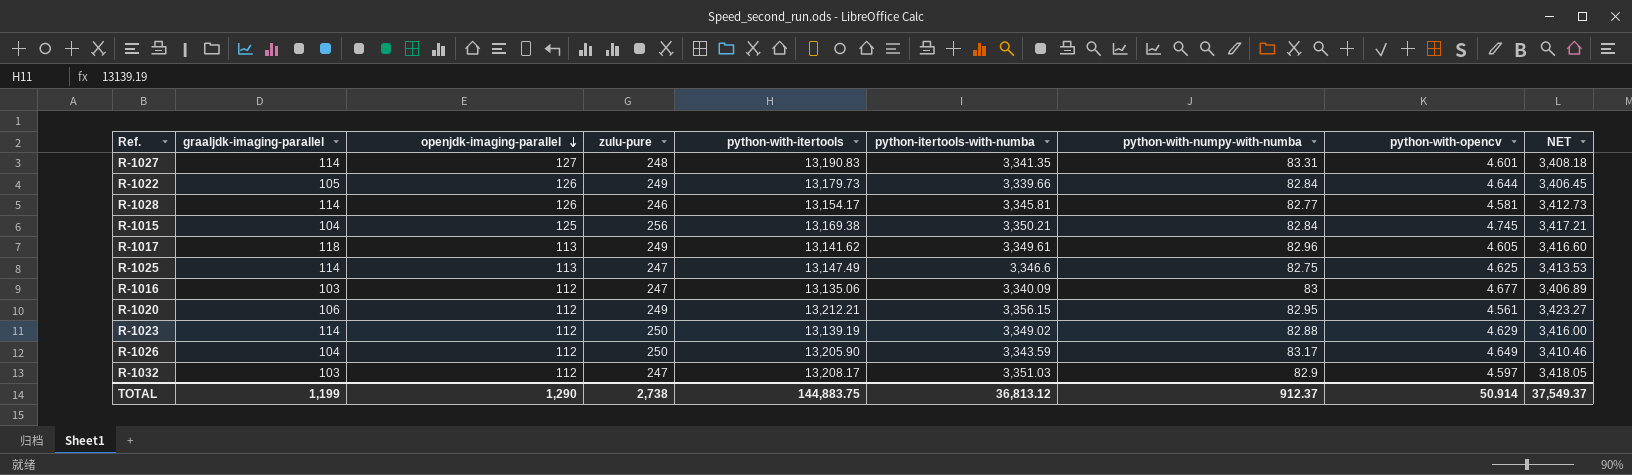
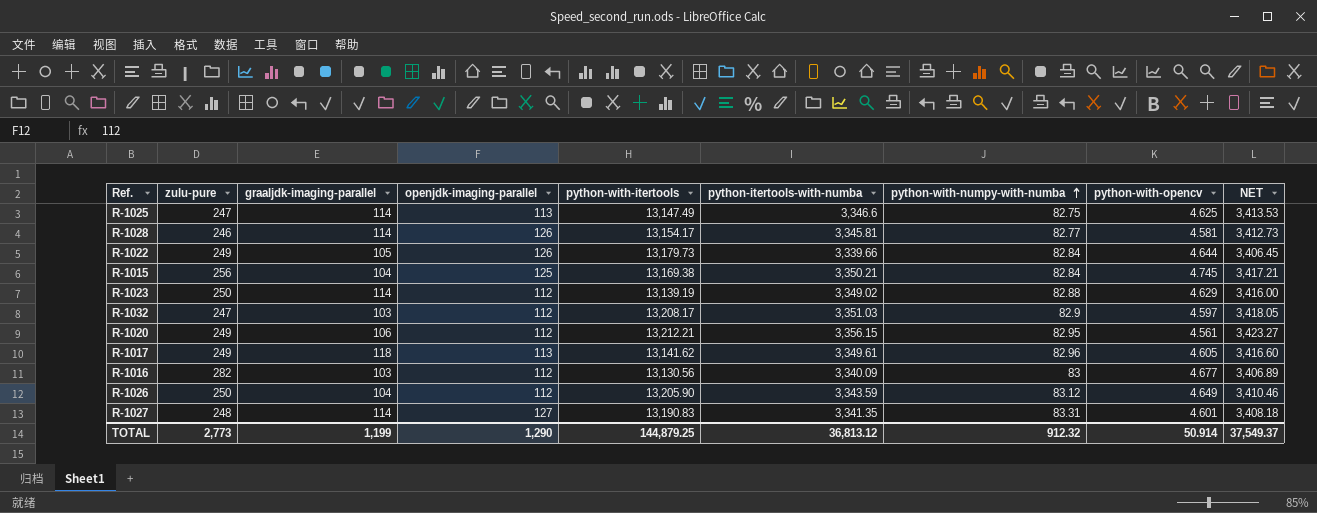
row order: openjdk-imaging-parallel descending -> python-with-numpy-with-numba ascending
column zulu-pure | position: 4 -> 2
R-1016 | zulu-pure: 247 -> 282
R-1016 | python-with-itertools: 13,135.06 -> 13,130.56
R-1026 | python-with-numpy-with-numba: 83.17 -> 83.12
TOTAL | zulu-pure: 2,738 -> 2,773
TOTAL | python-with-itertools: 144,883.75 -> 144,879.25
TOTAL | python-with-numpy-with-numba: 912.37 -> 912.32

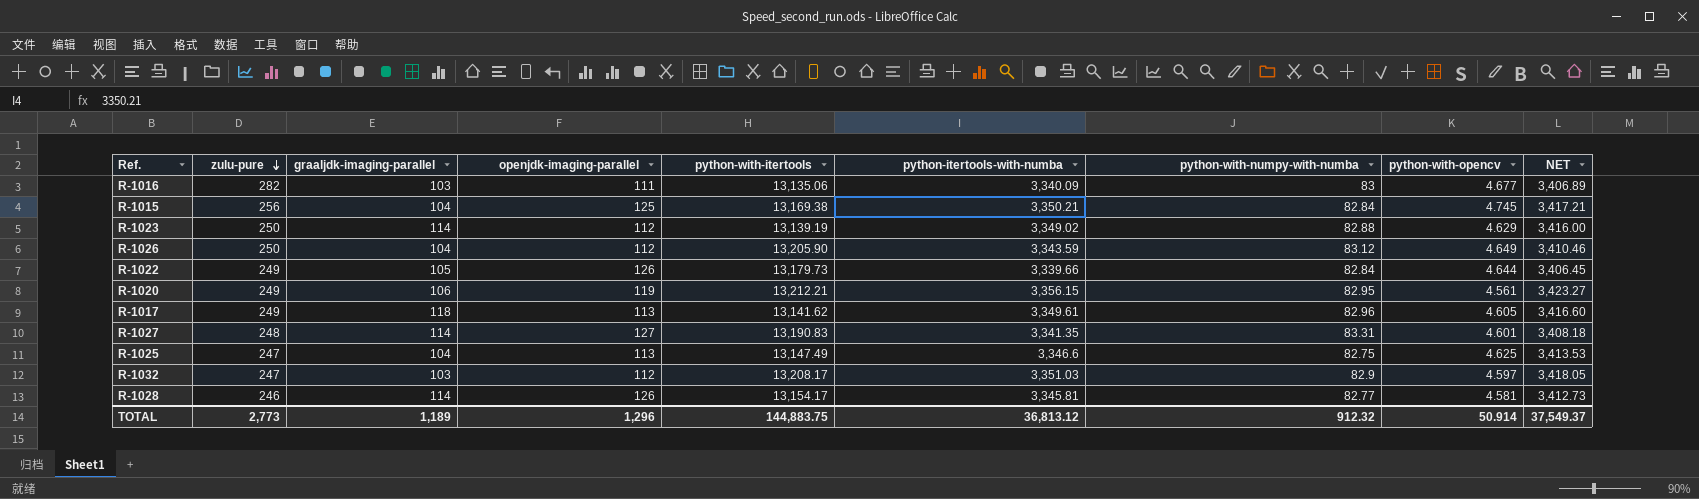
row order: python-with-numpy-with-numba ascending -> zulu-pure descending
R-1016 | openjdk-imaging-parallel: 112 -> 111
R-1016 | python-with-itertools: 13,130.56 -> 13,135.06
R-1020 | openjdk-imaging-parallel: 112 -> 119
R-1025 | graaljdk-imaging-parallel: 114 -> 104
TOTAL | graaljdk-imaging-parallel: 1,199 -> 1,189
TOTAL | openjdk-imaging-parallel: 1,290 -> 1,296
TOTAL | python-with-itertools: 144,879.25 -> 144,883.75

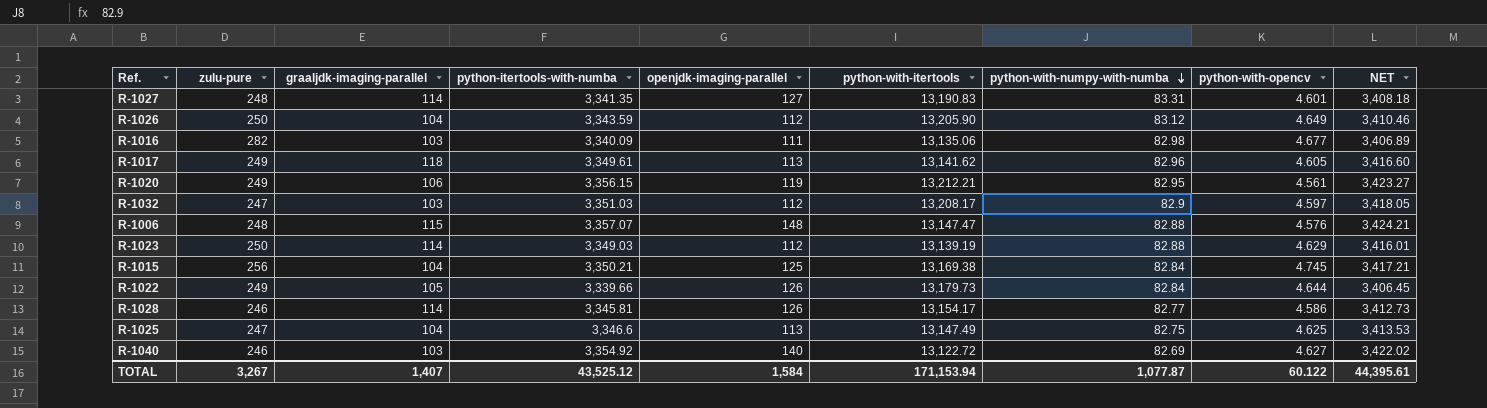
row order: zulu-pure descending -> python-with-numpy-with-numba descending
column python-itertools-with-numba | position: 6 -> 4
R-1016 | python-with-numpy-with-numba: 83 -> 82.98
row R-1006: none -> 248 | 115 | 3,357.07 | 148 | 13,147.47 | 82.88 | 4.576 | 3,424.21
R-1023 | python-itertools-with-numba: 3,349.02 -> 3,349.03
R-1023 | NET: 3,416.00 -> 3,416.01
R-1028 | python-with-opencv: 4.581 -> 4.586
row R-1040: none -> 246 | 103 | 3,354.92 | 140 | 13,122.72 | 82.69 | 4.627 | 3,422.02
TOTAL | zulu-pure: 2,773 -> 3,267
TOTAL | graaljdk-imaging-parallel: 1,189 -> 1,407
TOTAL | python-itertools-with-numba: 36,813.12 -> 43,525.12
TOTAL | openjdk-imaging-parallel: 1,296 -> 1,584
TOTAL | python-with-itertools: 144,883.75 -> 171,153.94
TOTAL | python-with-numpy-with-numba: 912.32 -> 1,077.87
TOTAL | python-with-opencv: 50.914 -> 60.122
TOTAL | NET: 37,549.37 -> 44,395.61

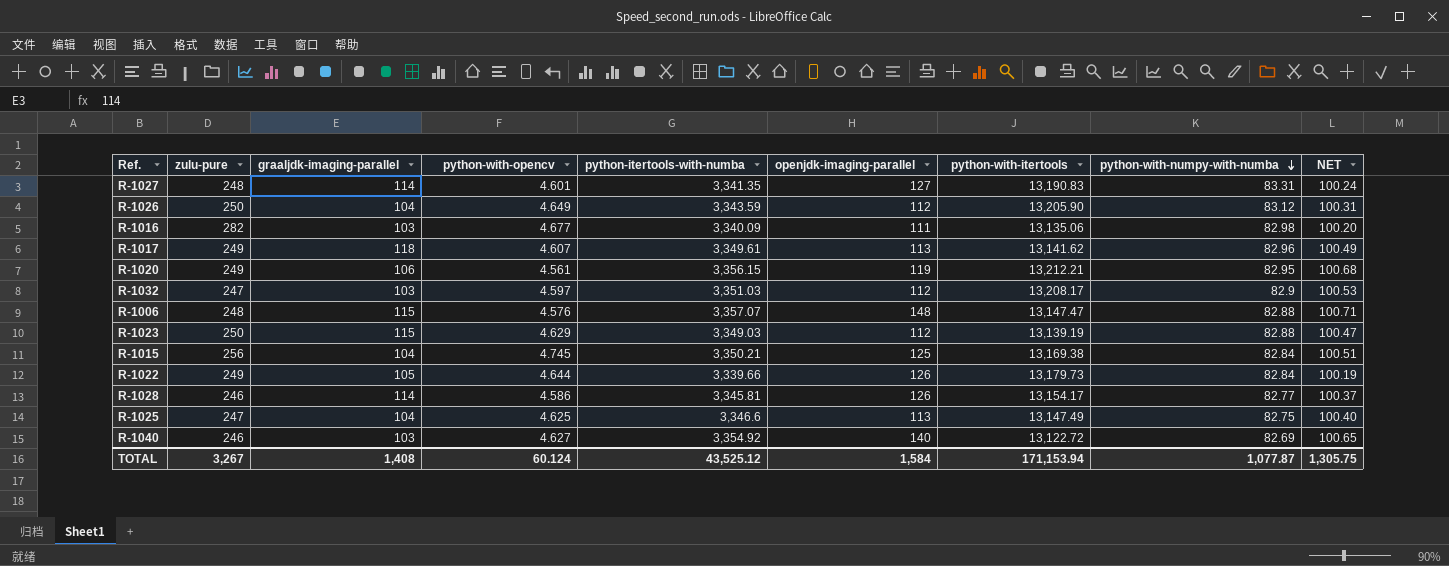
column python-with-opencv | position: 8 -> 4
column NET | formula: [python-itertools-with-numba] * 1.02 -> [python-itertools-with-numba] * 0.03
R-1017 | python-with-opencv: 4.605 -> 4.607
R-1023 | graaljdk-imaging-parallel: 114 -> 115
TOTAL | graaljdk-imaging-parallel: 1,407 -> 1,408
TOTAL | python-with-opencv: 60.122 -> 60.124
TOTAL | NET: 44,395.61 -> 1,305.75

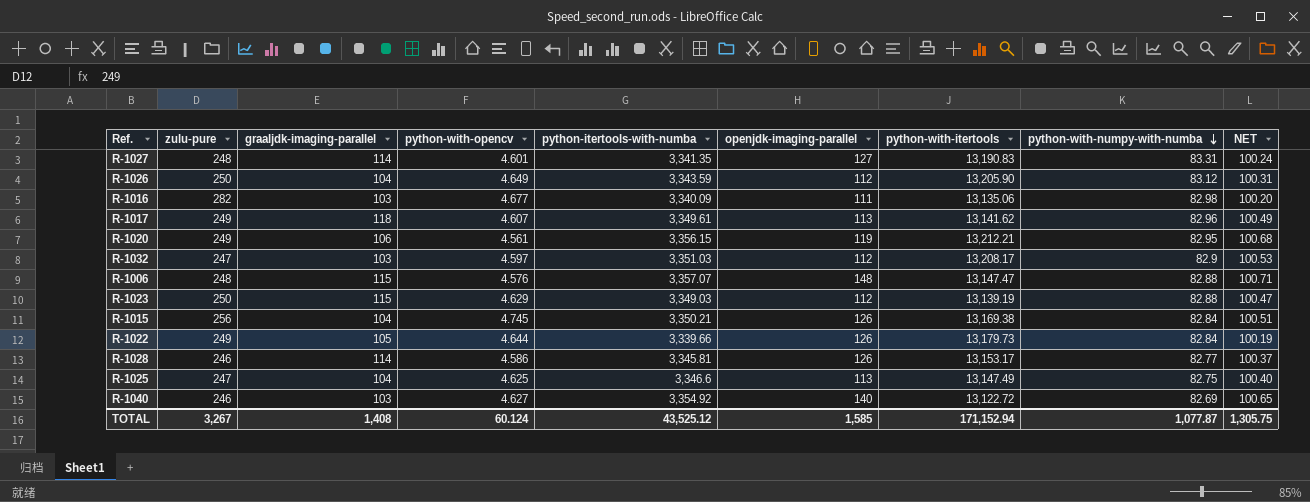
R-1015 | openjdk-imaging-parallel: 125 -> 126
R-1028 | python-with-itertools: 13,154.17 -> 13,153.17
TOTAL | openjdk-imaging-parallel: 1,584 -> 1,585
TOTAL | python-with-itertools: 171,153.94 -> 171,152.94

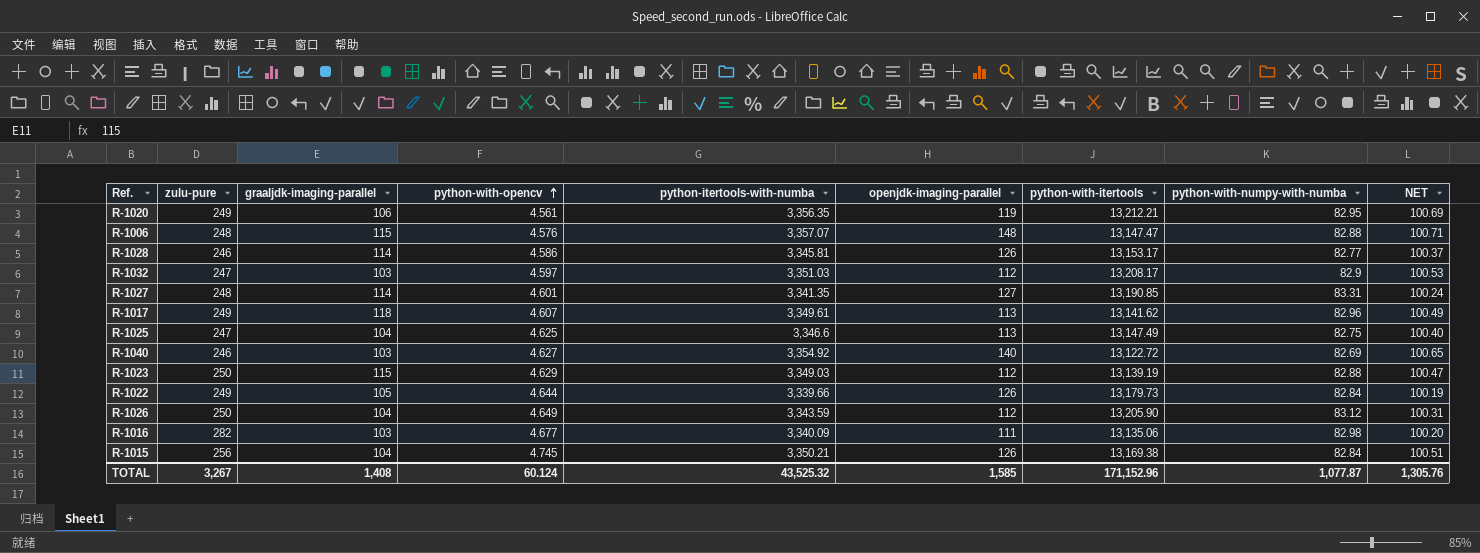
row order: python-with-numpy-with-numba descending -> python-with-opencv ascending
R-1020 | python-itertools-with-numba: 3,356.15 -> 3,356.35
R-1020 | NET: 100.68 -> 100.69
R-1027 | python-with-itertools: 13,190.83 -> 13,190.85
TOTAL | python-itertools-with-numba: 43,525.12 -> 43,525.32
TOTAL | python-with-itertools: 171,152.94 -> 171,152.96
TOTAL | NET: 1,305.75 -> 1,305.76

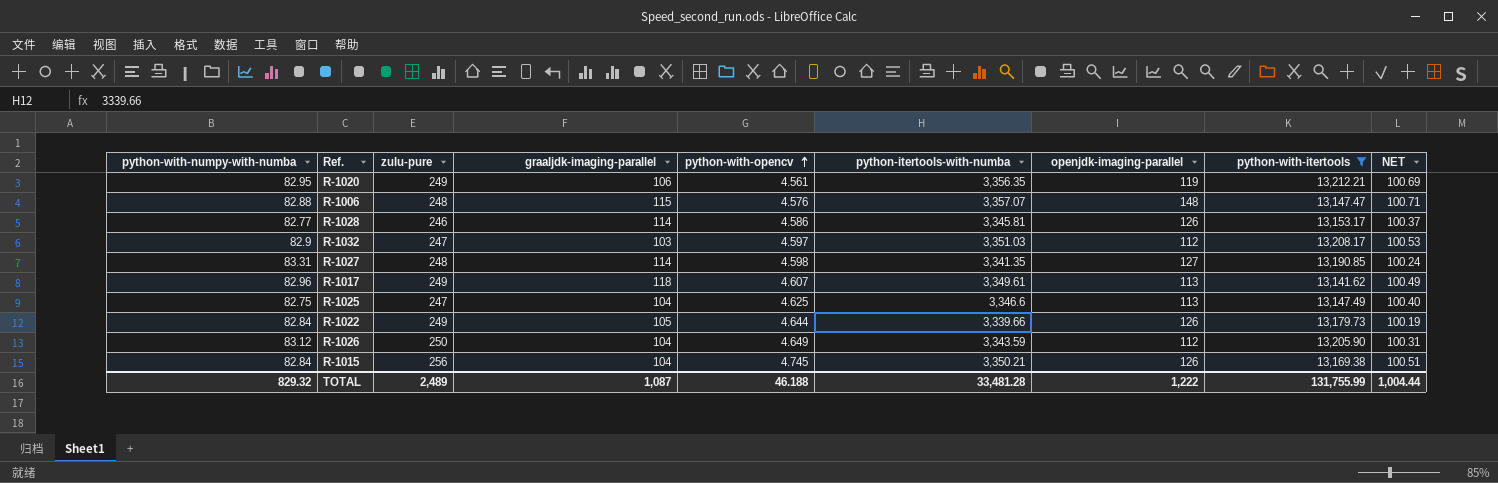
filter: none -> python-with-itertools >= 13,141.62
column python-with-numpy-with-numba | position: 8 -> 1
R-1027 | python-with-opencv: 4.601 -> 4.598
TOTAL | python-with-numpy-with-numba: 1,077.87 -> 829.32
TOTAL | zulu-pure: 3,267 -> 2,489
TOTAL | graaljdk-imaging-parallel: 1,408 -> 1,087
TOTAL | python-with-opencv: 60.124 -> 46.188
TOTAL | python-itertools-with-numba: 43,525.32 -> 33,481.28
TOTAL | openjdk-imaging-parallel: 1,585 -> 1,222
TOTAL | python-with-itertools: 171,152.96 -> 131,755.99
TOTAL | NET: 1,305.76 -> 1,004.44

